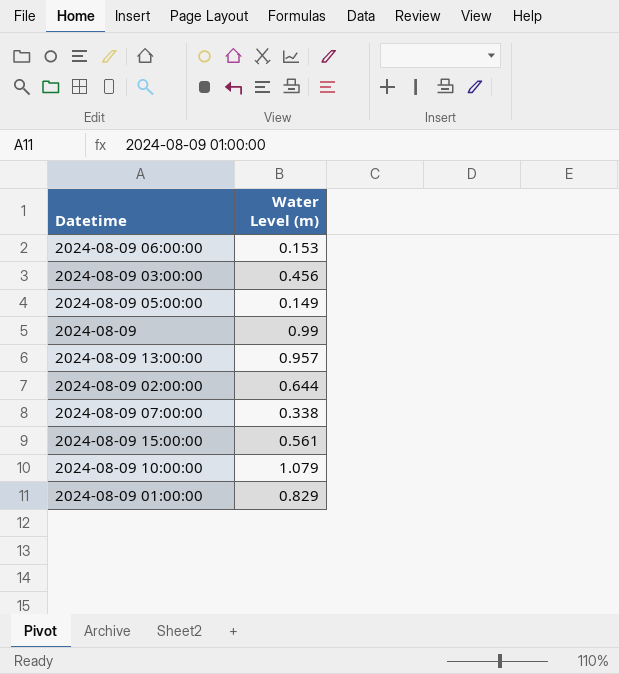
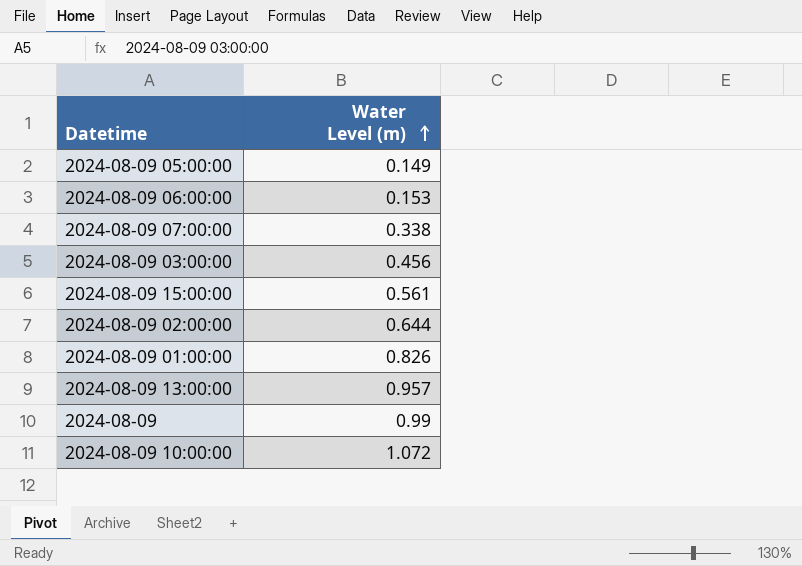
row order: none -> Water Level (m) ascending
2024-08-09 01:00:00 | Water Level (m): 0.829 -> 0.826
2024-08-09 10:00:00 | Water Level (m): 1.079 -> 1.072

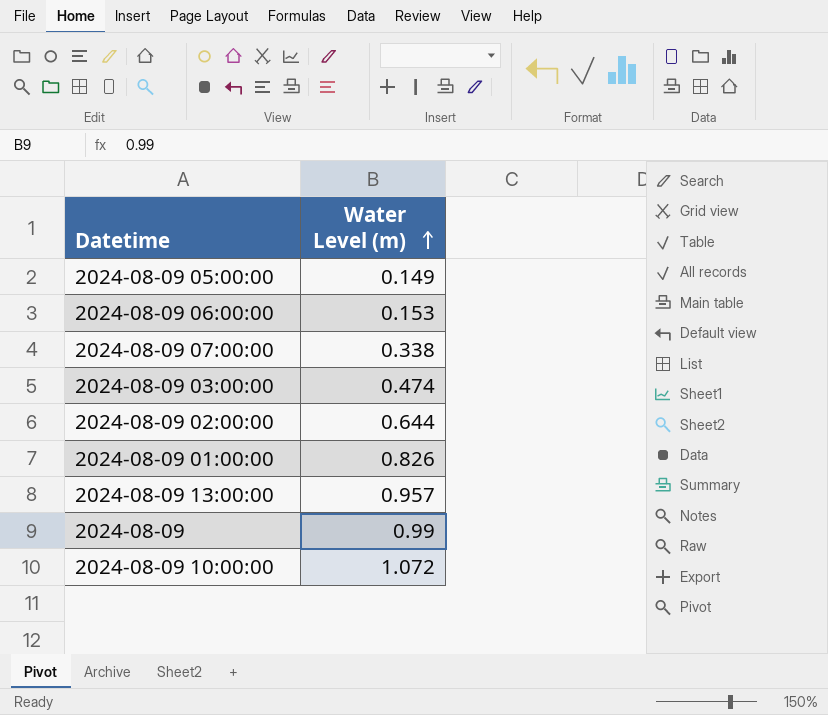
row 2024-08-09 15:00:00: 0.561 -> none
2024-08-09 03:00:00 | Water Level (m): 0.456 -> 0.474

